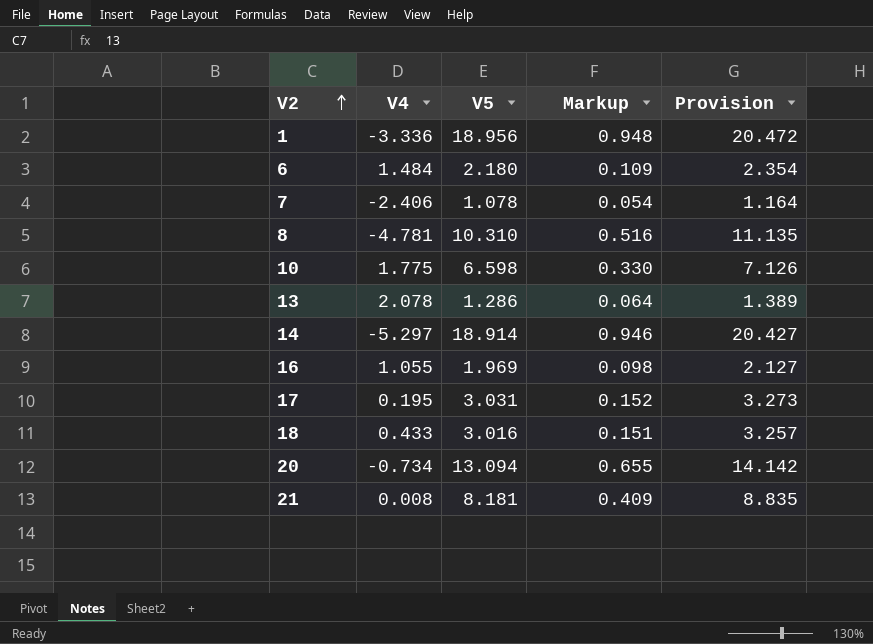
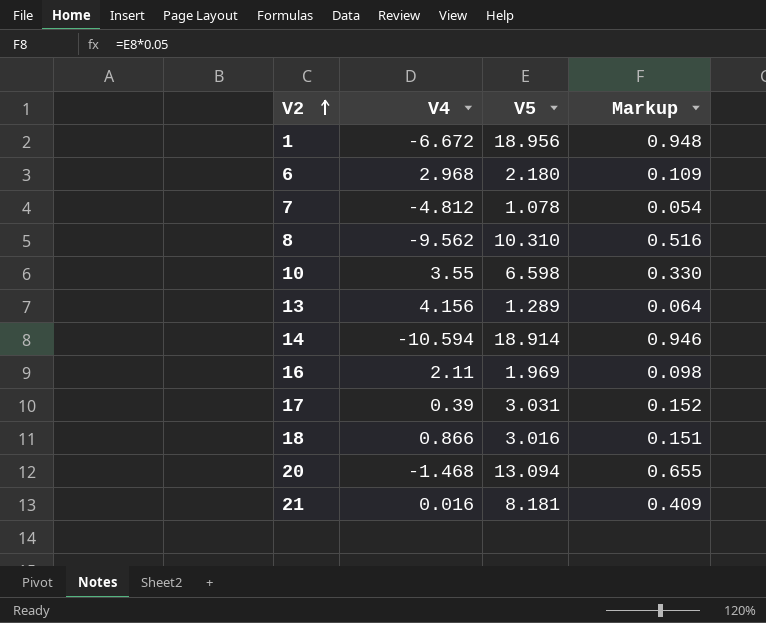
column Provision | formula: [V5] * 1.08 -> none
1 | V4: -3.336 -> -6.672
6 | V4: 1.484 -> 2.968
7 | V4: -2.406 -> -4.812
8 | V4: -4.781 -> -9.562
10 | V4: 1.775 -> 3.55
13 | V4: 2.078 -> 4.156
13 | V5: 1.286 -> 1.289
14 | V4: -5.297 -> -10.594
16 | V4: 1.055 -> 2.11
17 | V4: 0.195 -> 0.39
18 | V4: 0.433 -> 0.866
20 | V4: -0.734 -> -1.468
21 | V4: 0.008 -> 0.016

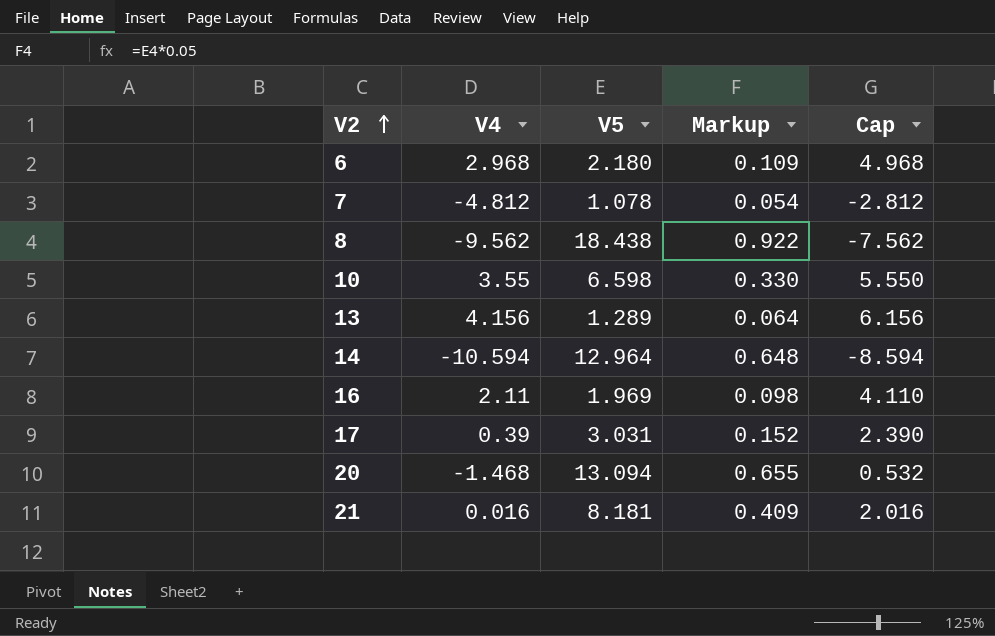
column Cap | formula: none -> [V4] + 2
row 1: -6.672 | 18.956 | 0.948 -> none
row 18: 0.866 | 3.016 | 0.151 -> none
8 | V5: 10.310 -> 18.438
8 | Markup: 0.516 -> 0.922
14 | V5: 18.914 -> 12.964
14 | Markup: 0.946 -> 0.648

